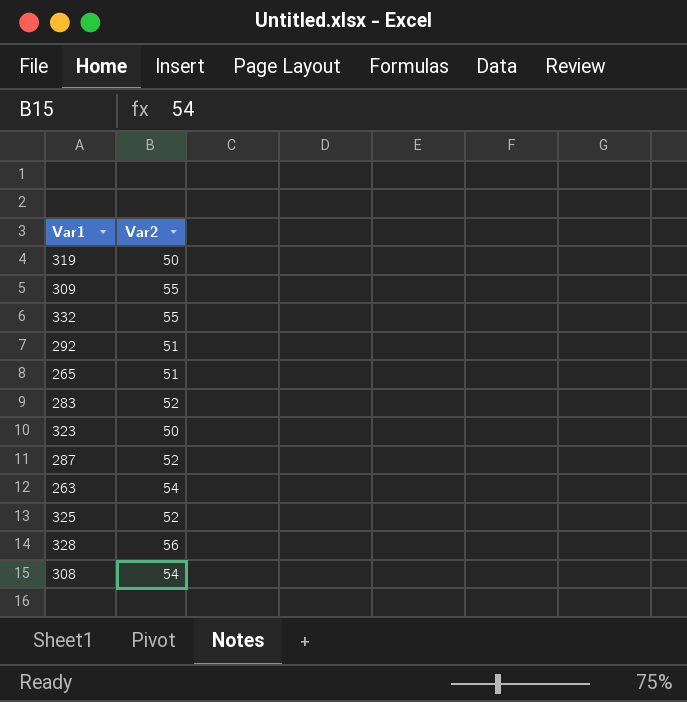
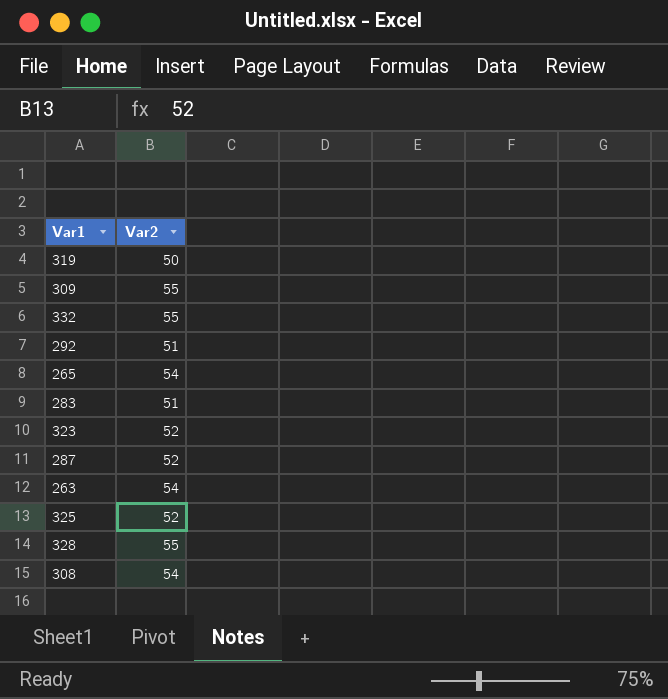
265 | Var2: 51 -> 54
283 | Var2: 52 -> 51
323 | Var2: 50 -> 52
328 | Var2: 56 -> 55

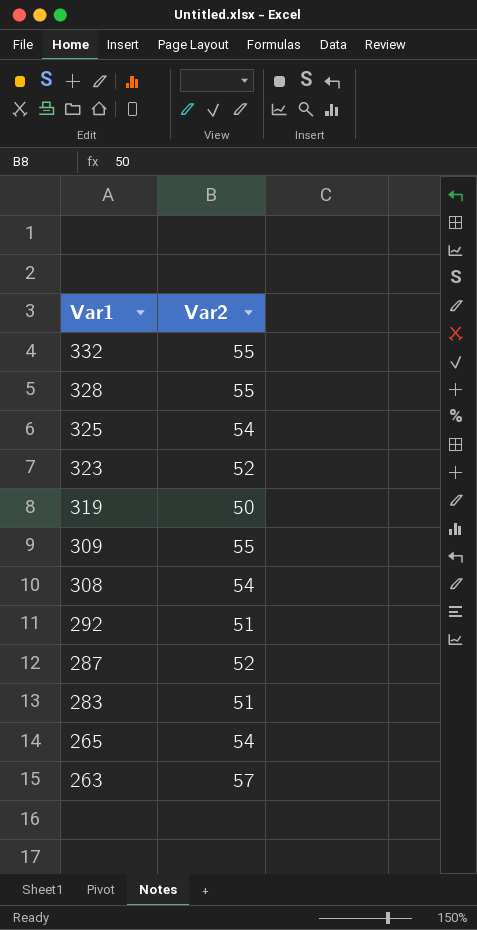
row order: none -> Var1 descending
325 | Var2: 52 -> 54
263 | Var2: 54 -> 57

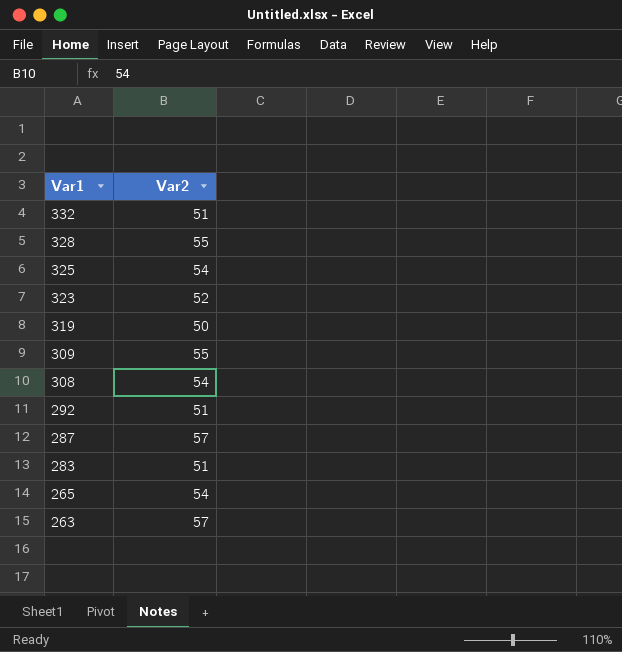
332 | Var2: 55 -> 51
287 | Var2: 52 -> 57

